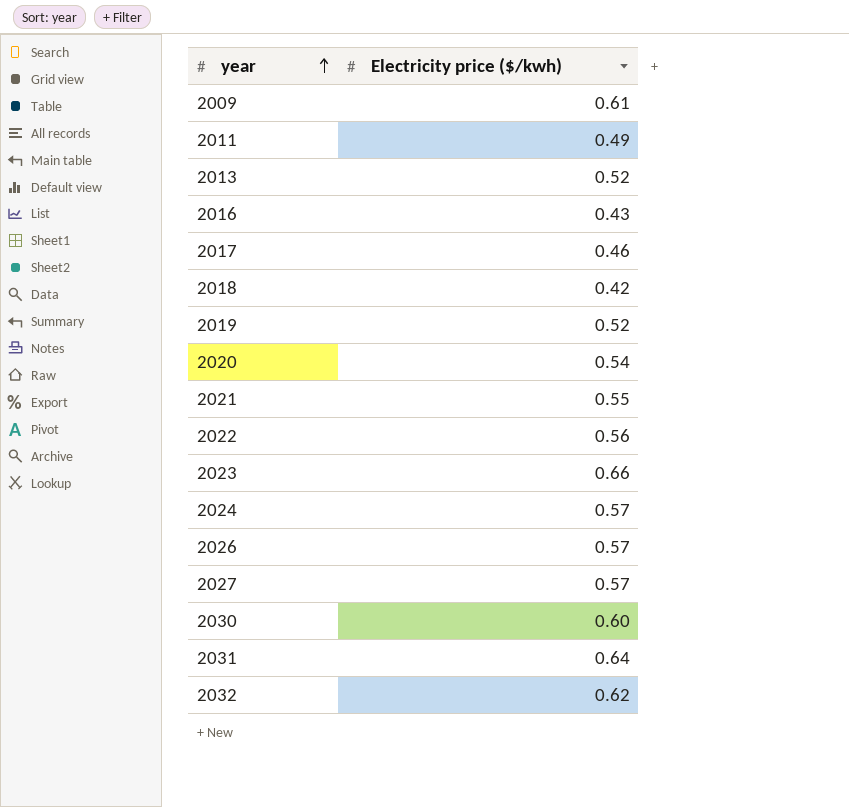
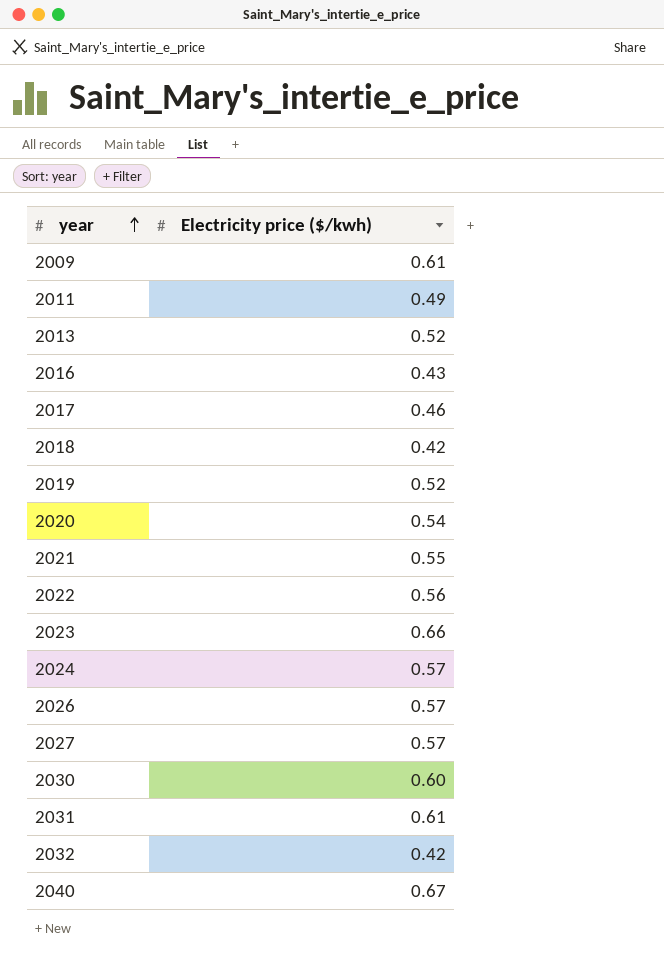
2031 | Electricity price ($/kwh): 0.64 -> 0.61
2032 | Electricity price ($/kwh): 0.62 -> 0.42
row 2040: none -> 0.67

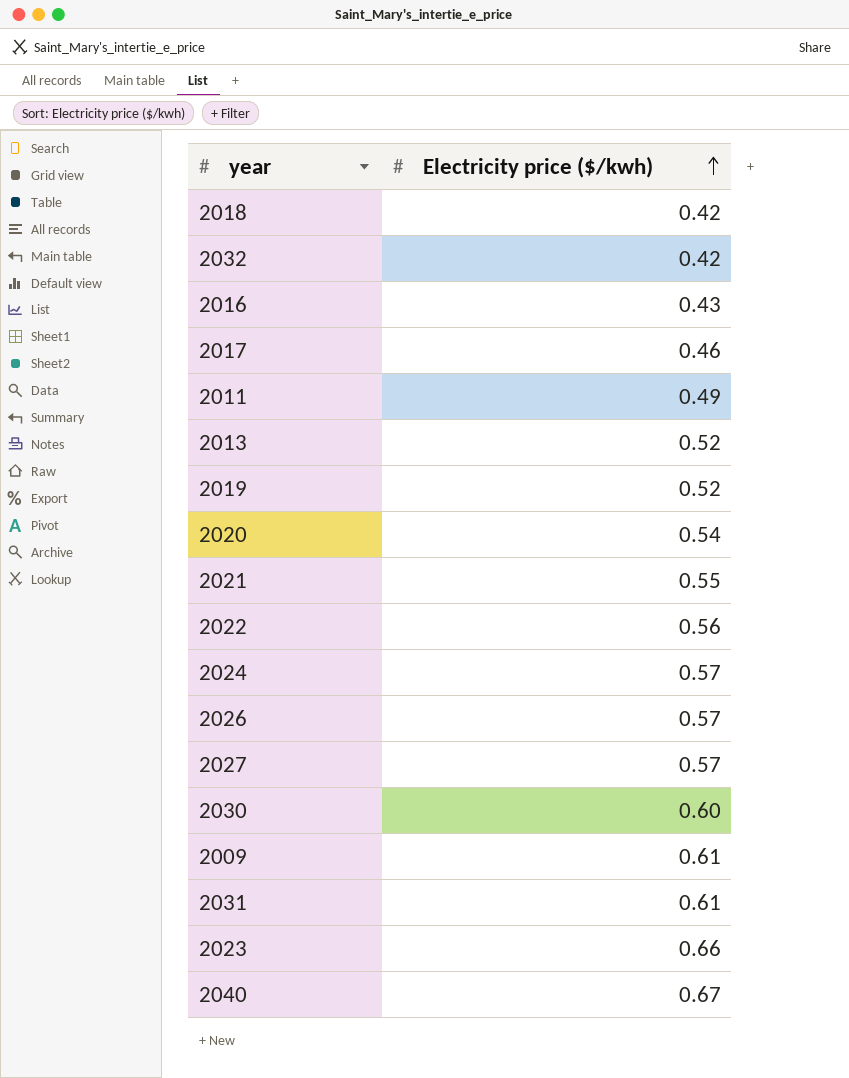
row order: year ascending -> Electricity price ($/kwh) ascending

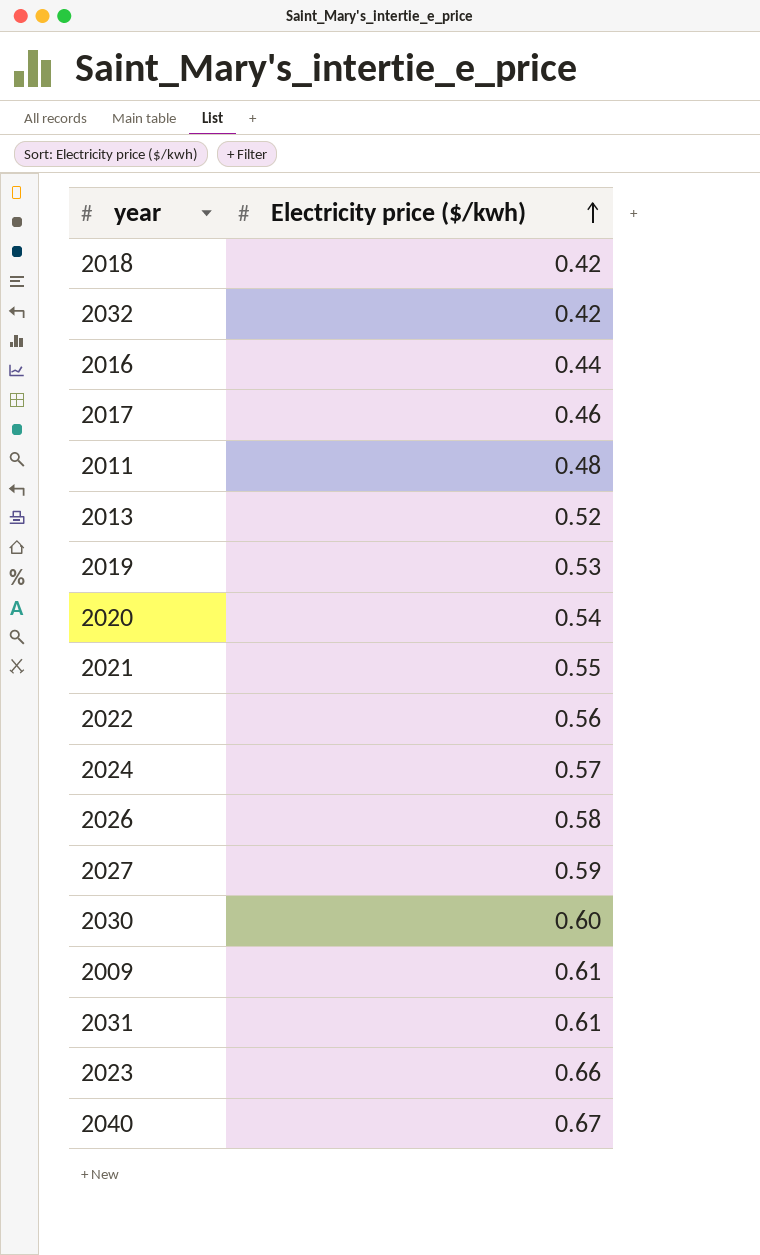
2016 | Electricity price ($/kwh): 0.43 -> 0.44
2011 | Electricity price ($/kwh): 0.49 -> 0.48
2019 | Electricity price ($/kwh): 0.52 -> 0.53
2026 | Electricity price ($/kwh): 0.57 -> 0.58
2027 | Electricity price ($/kwh): 0.57 -> 0.59

